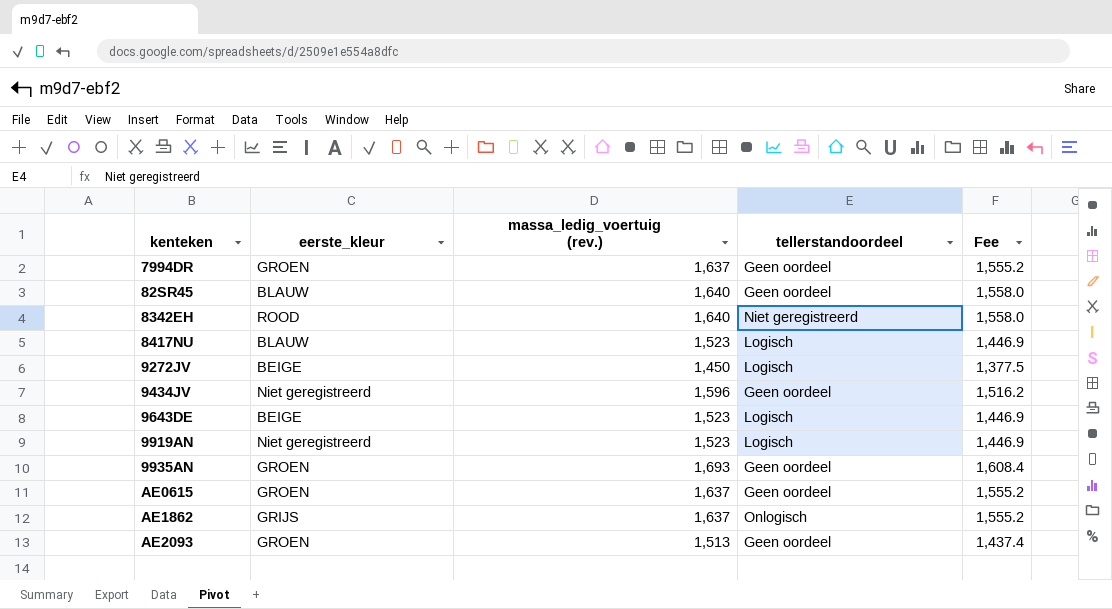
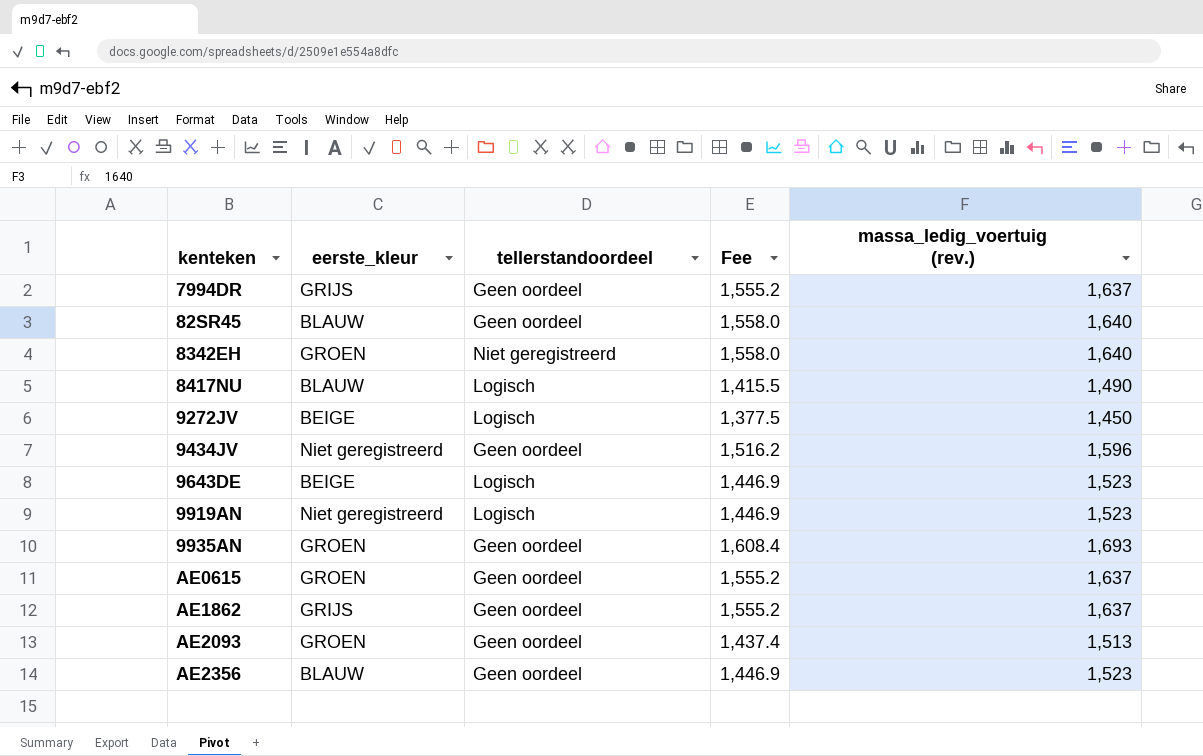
column massa_ledig_voertuig (rev.) | position: 3 -> 5
7994DR | eerste_kleur: GROEN -> GRIJS
8342EH | eerste_kleur: ROOD -> GROEN
8417NU | Fee: 1,446.9 -> 1,415.5
8417NU | massa_ledig_voertuig (rev.): 1,523 -> 1,490
AE1862 | tellerstandoordeel: Onlogisch -> Geen oordeel
row AE2356: none -> BLAUW | Geen oordeel | 1,446.9 | 1,523

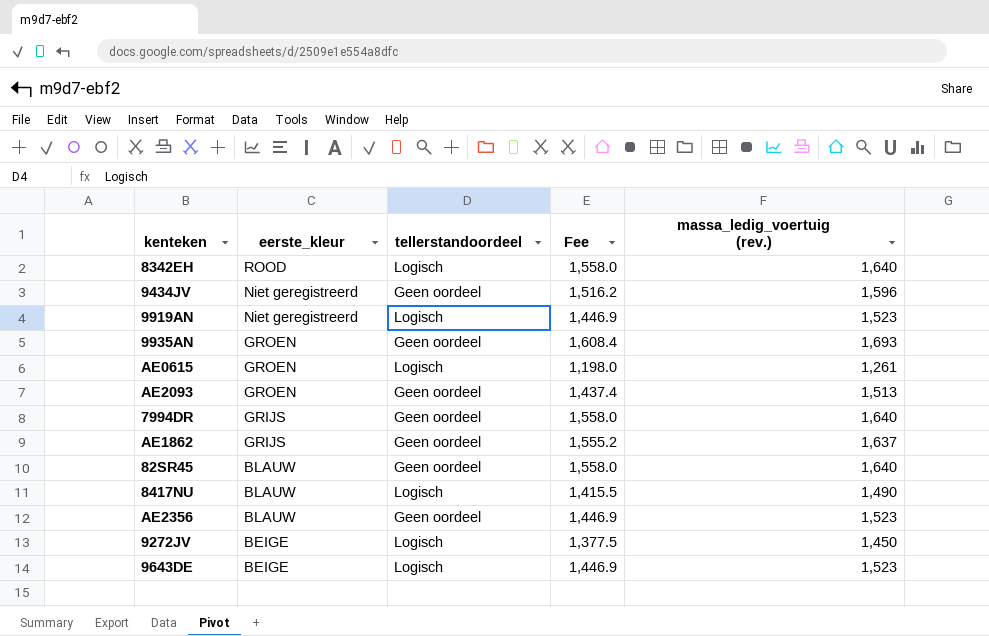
row order: none -> eerste_kleur descending
8342EH | eerste_kleur: GROEN -> ROOD
8342EH | tellerstandoordeel: Niet geregistreerd -> Logisch
AE0615 | tellerstandoordeel: Geen oordeel -> Logisch
AE0615 | Fee: 1,555.2 -> 1,198.0
AE0615 | massa_ledig_voertuig (rev.): 1,637 -> 1,261
7994DR | Fee: 1,555.2 -> 1,558.0
7994DR | massa_ledig_voertuig (rev.): 1,637 -> 1,640

